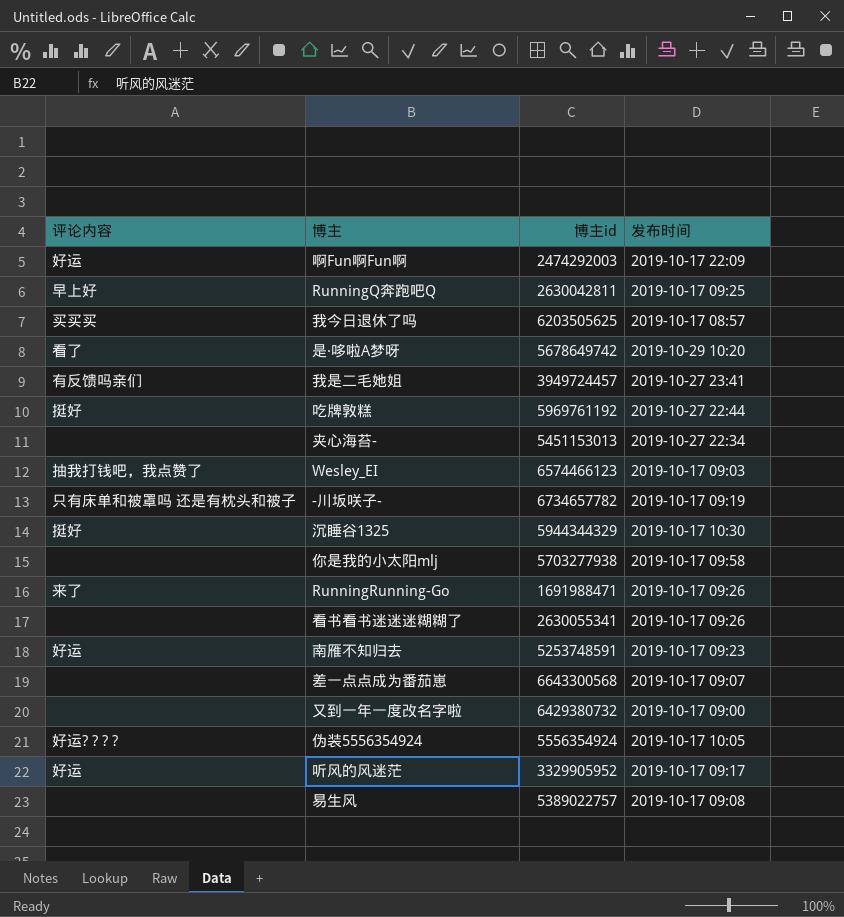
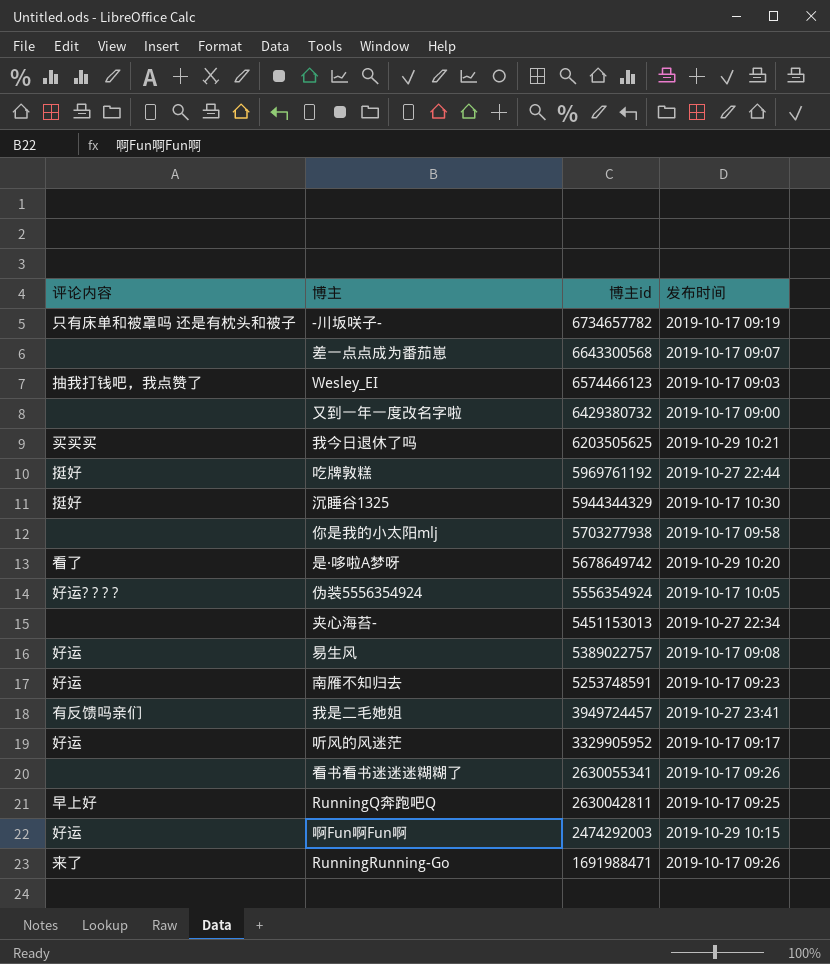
row order: none -> 博主id descending
我今日退休了吗 | 发布时间: 2019-10-17 08:57 -> 2019-10-29 10:21
易生风 | 评论内容: none -> 好运
啊Fun啊Fun啊 | 发布时间: 2019-10-17 22:09 -> 2019-10-29 10:15

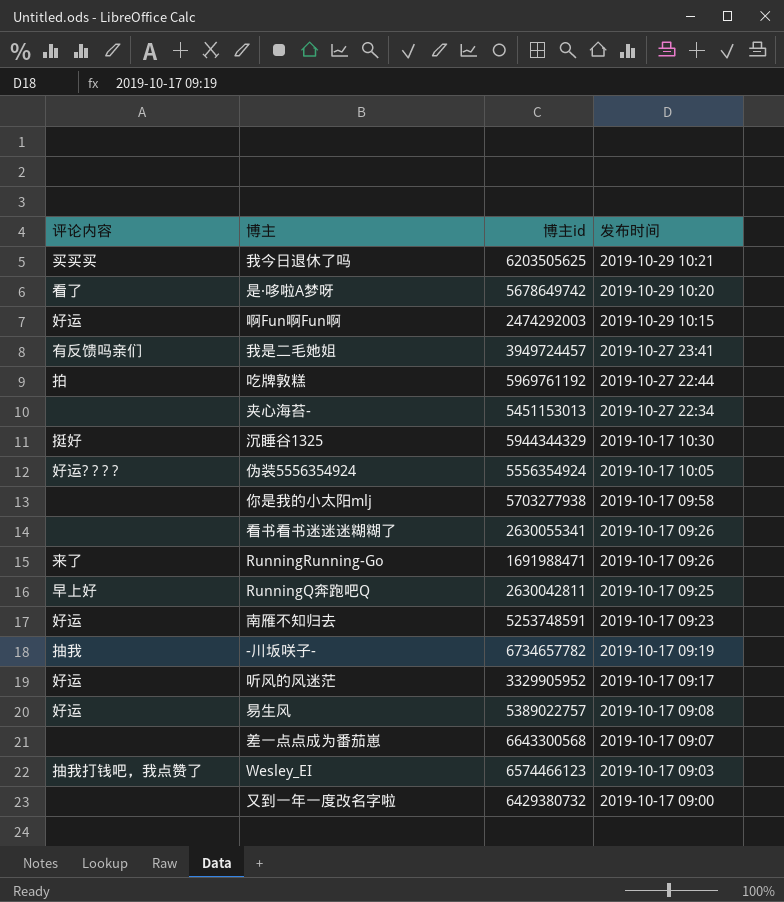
row order: 博主id descending -> 发布时间 descending
吃牌敦糕 | 评论内容: 挺好 -> 拍
-川坂咲子- | 评论内容: 只有床单和被罩吗 还是有枕头和被子 -> 抽我

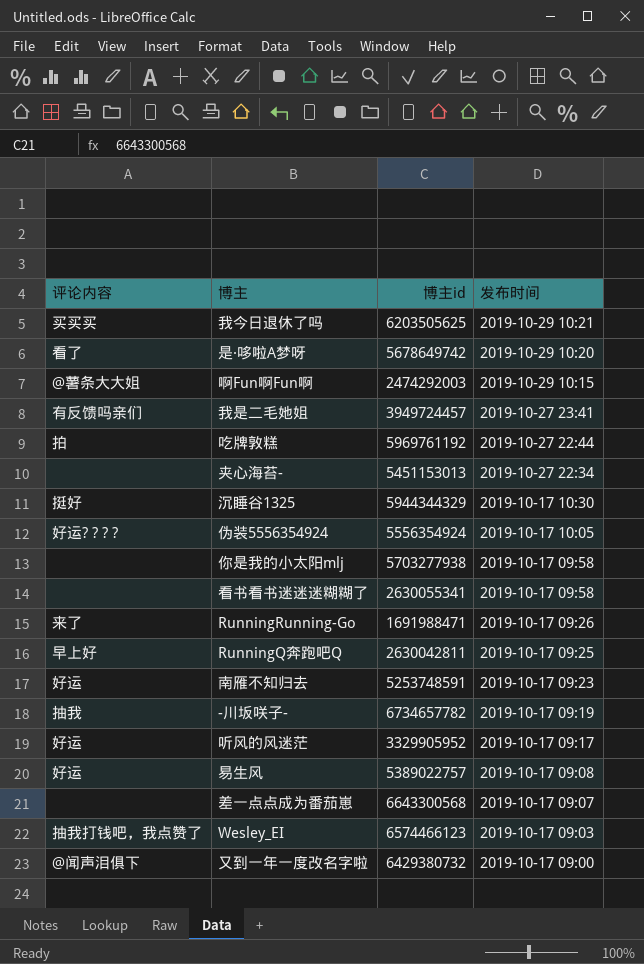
啊Fun啊Fun啊 | 评论内容: 好运 -> @薯条大大姐
看书看书迷迷迷糊糊了 | 发布时间: 2019-10-17 09:26 -> 2019-10-17 09:58
又到一年一度改名字啦 | 评论内容: none -> @闻声泪俱下

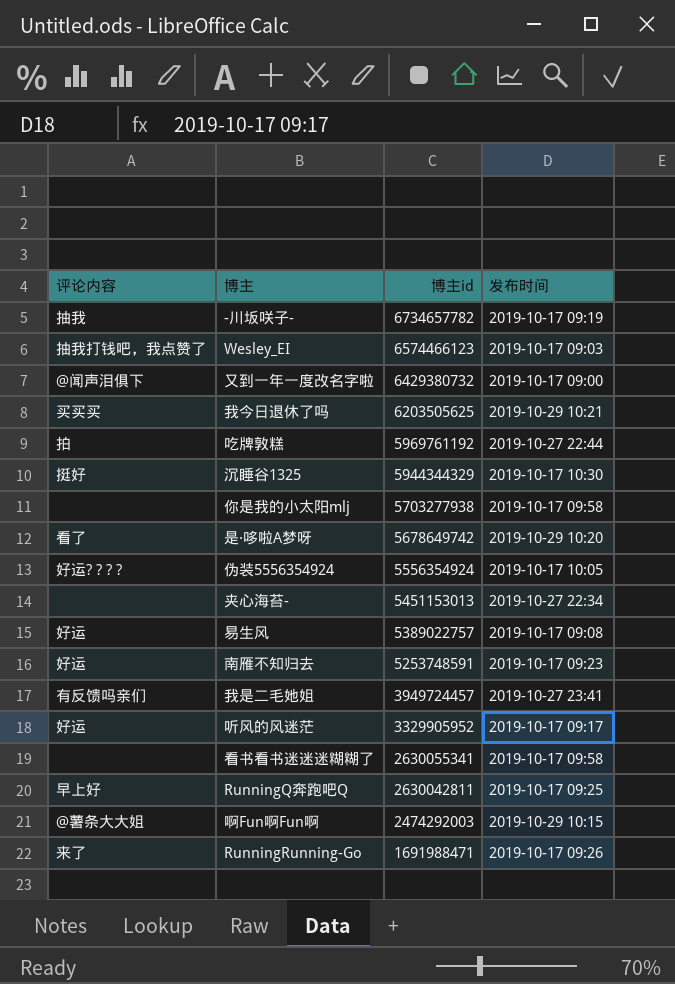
row order: 发布时间 descending -> 博主id descending
row 差一点点成为番茄崽: none | 6643300568 | 2019-10-17 09:07 -> none

